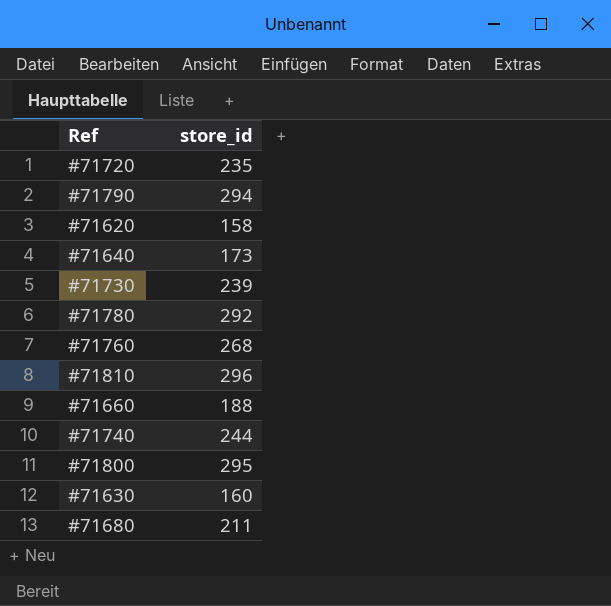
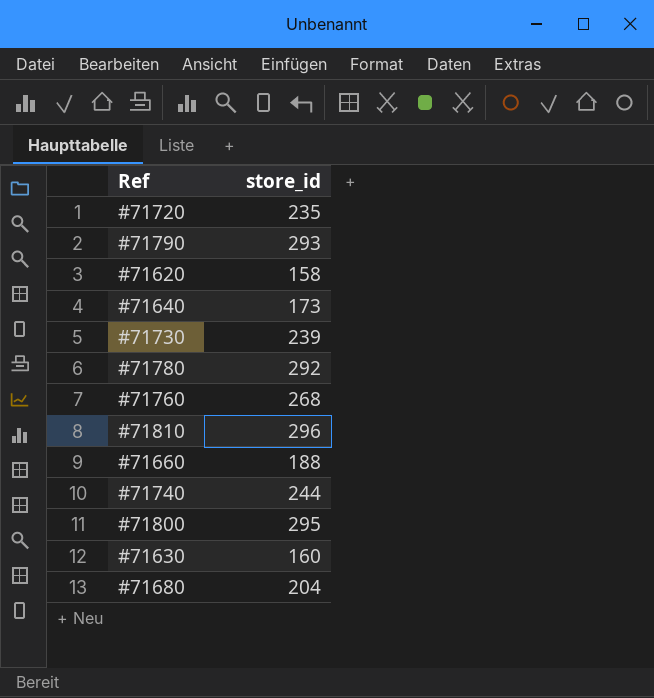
#71790 | store_id: 294 -> 293
#71680 | store_id: 211 -> 204

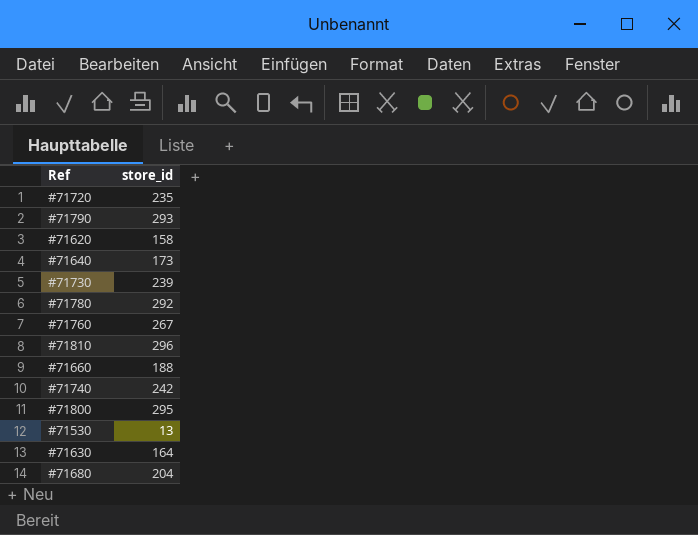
#71760 | store_id: 268 -> 267
#71740 | store_id: 244 -> 242
row #71530: none -> 13
#71630 | store_id: 160 -> 164

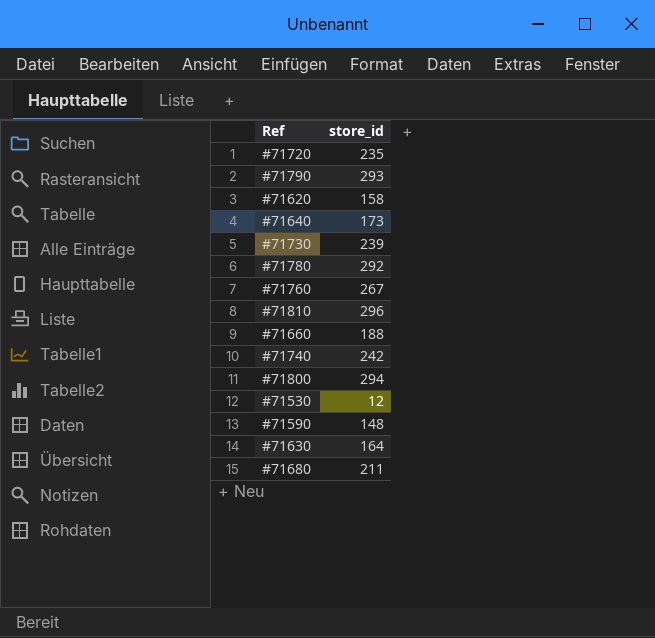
#71800 | store_id: 295 -> 294
#71530 | store_id: 13 -> 12
row #71590: none -> 148
#71680 | store_id: 204 -> 211

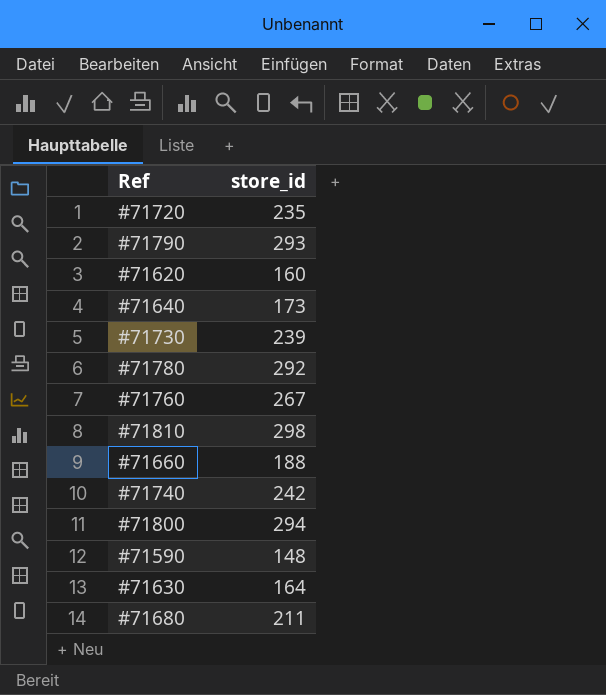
row #71530: 12 -> none
#71620 | store_id: 158 -> 160
#71810 | store_id: 296 -> 298

